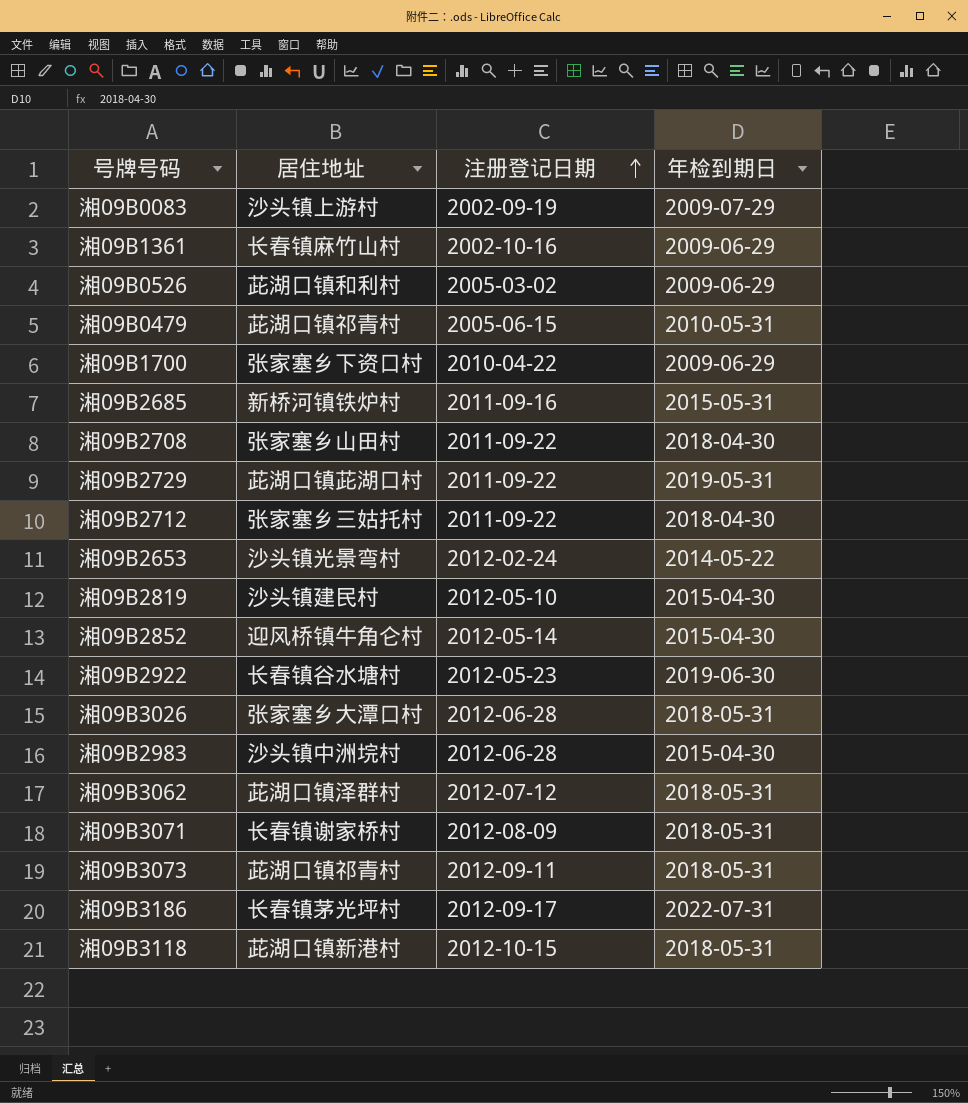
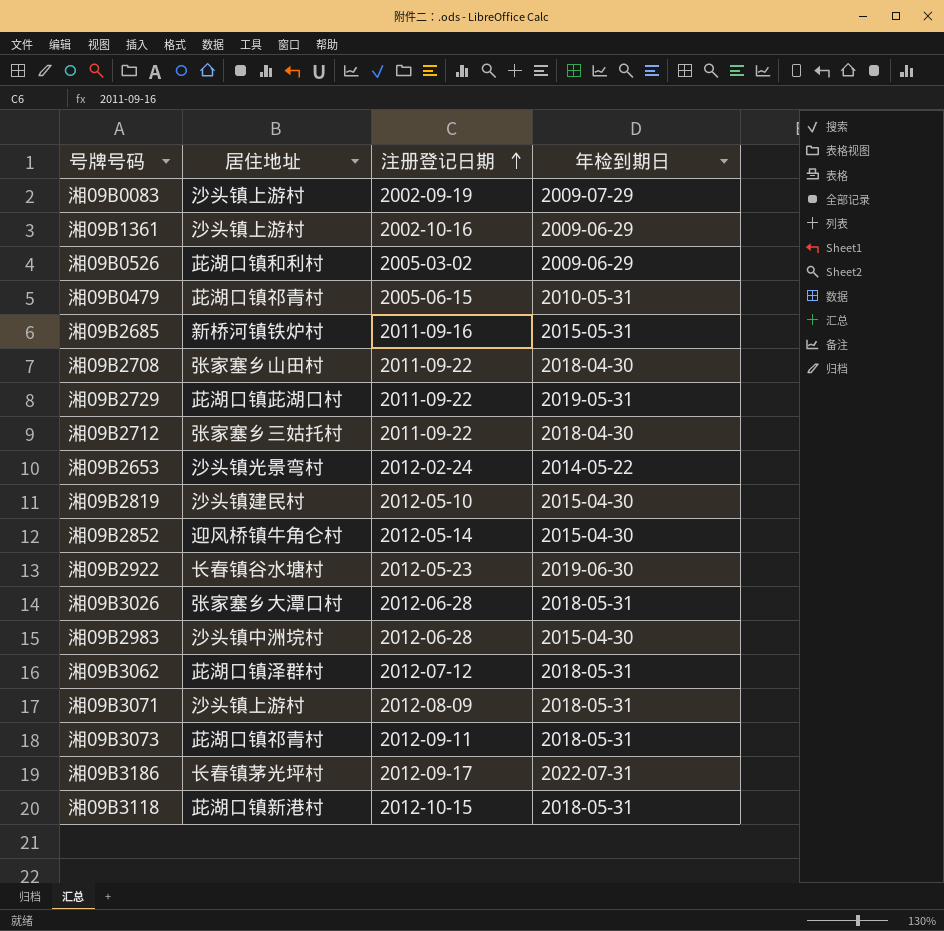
row 湘09B1700: 张家塞乡下资口村 | 2010-04-22 | 2009-06-29 -> none
湘09B1361 | 居住地址: 长春镇麻竹山村 -> 沙头镇上游村
湘09B3071 | 居住地址: 长春镇谢家桥村 -> 沙头镇上游村

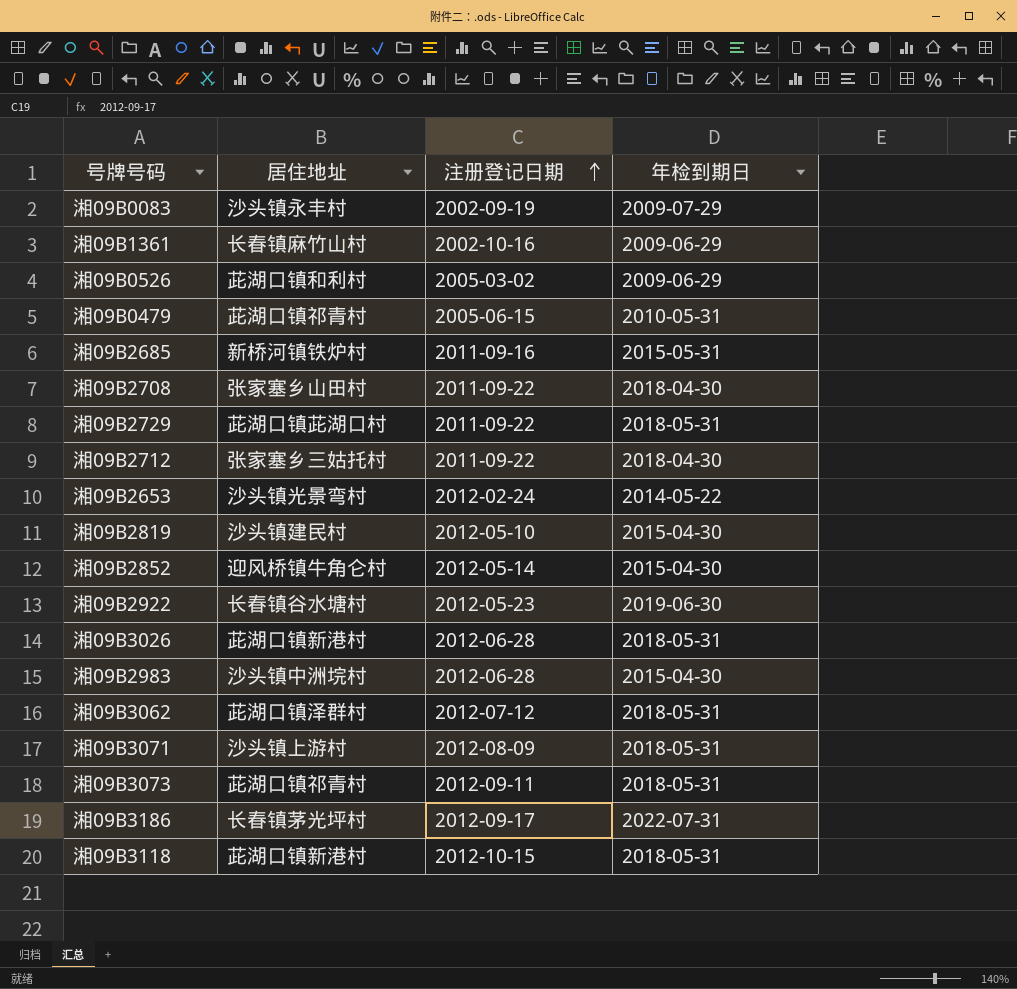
湘09B0083 | 居住地址: 沙头镇上游村 -> 沙头镇永丰村
湘09B1361 | 居住地址: 沙头镇上游村 -> 长春镇麻竹山村
湘09B2729 | 年检到期日: 2019-05-31 -> 2018-05-31
湘09B3026 | 居住地址: 张家塞乡大潭口村 -> 茈湖口镇新港村

